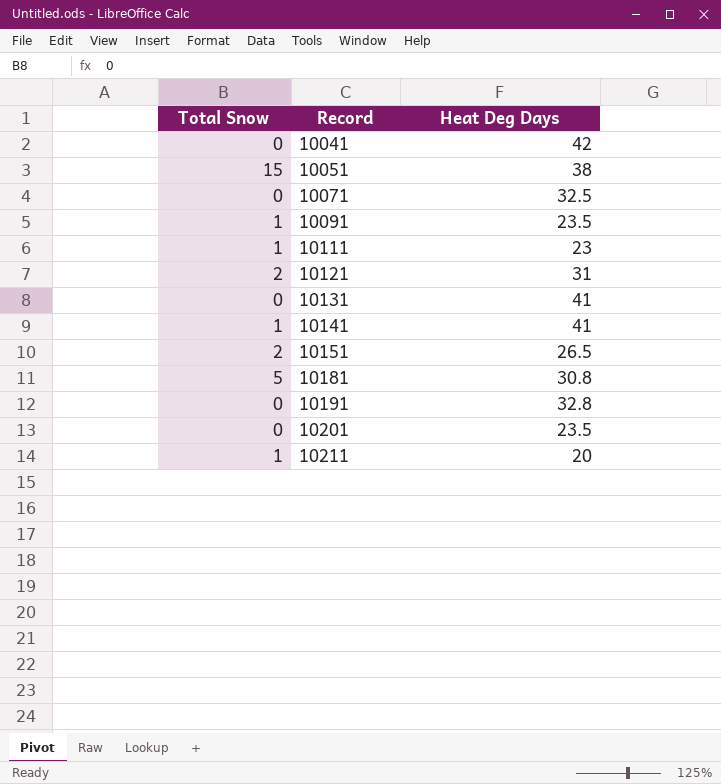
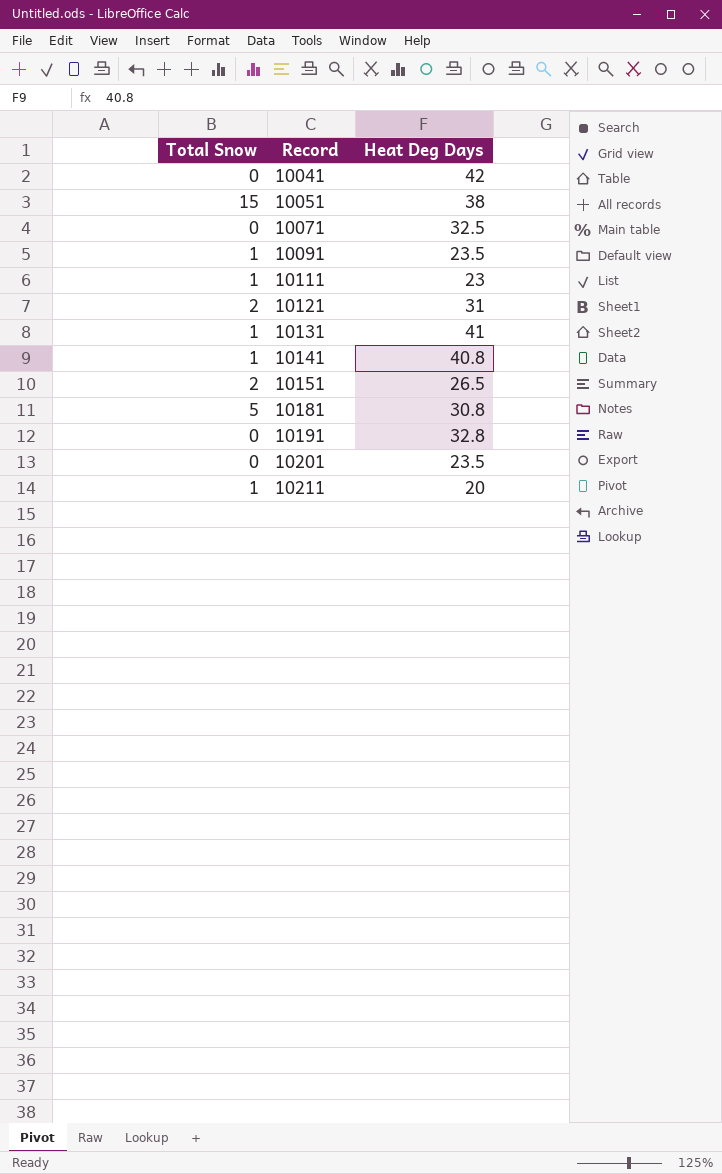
10131 | Total Snow: 0 -> 1
10141 | Heat Deg Days: 41 -> 40.8

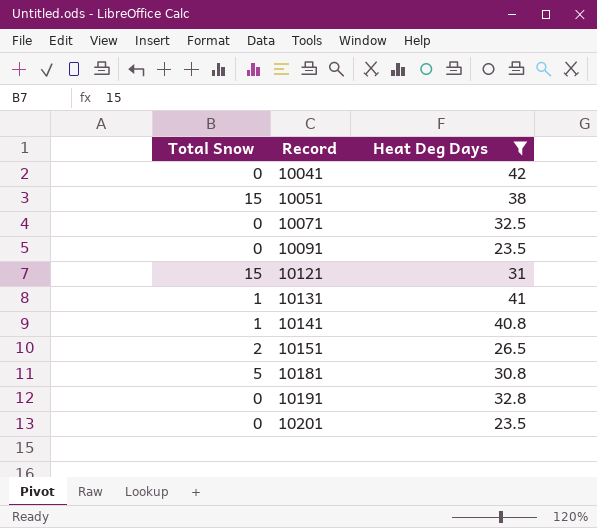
filter: none -> Heat Deg Days >= 23.5
10091 | Total Snow: 1 -> 0
10121 | Total Snow: 2 -> 15

